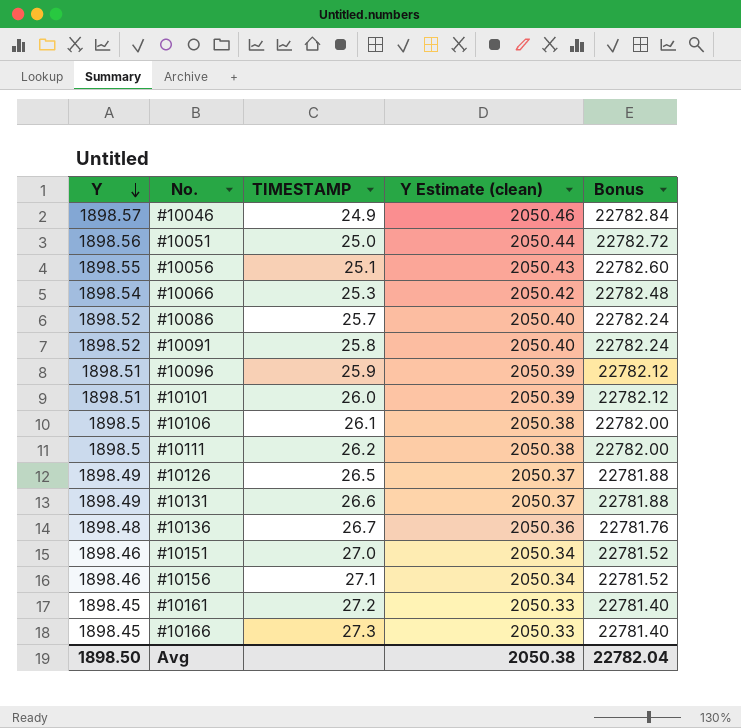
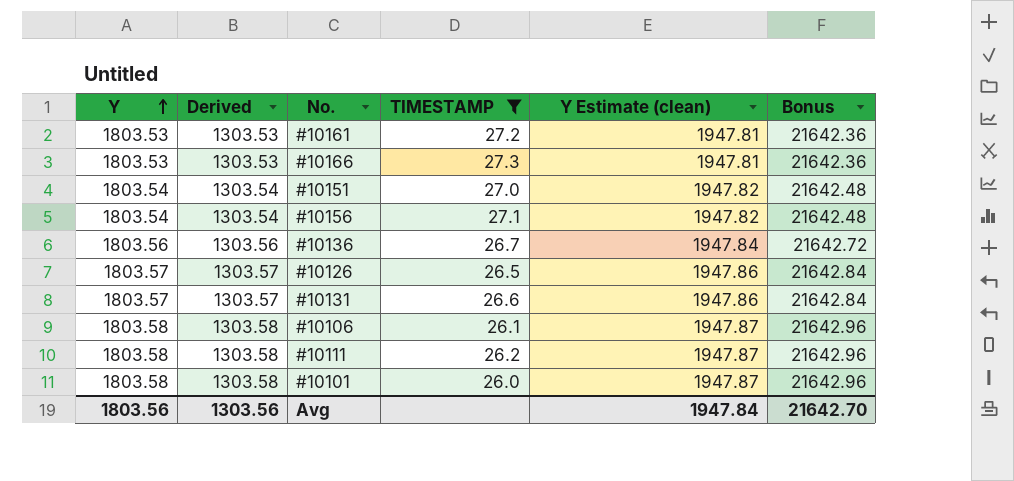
filter: none -> TIMESTAMP >= 26.0
row order: Y descending -> Y ascending
column Derived | formula: none -> [Y] - 500
#10161 | Y: 1898.45 -> 1803.53
#10161 | Y Estimate (clean): 2050.33 -> 1947.81
#10161 | Bonus: 22781.40 -> 21642.36
#10166 | Y: 1898.45 -> 1803.53
#10166 | Y Estimate (clean): 2050.33 -> 1947.81
#10166 | Bonus: 22781.40 -> 21642.36
#10151 | Y: 1898.46 -> 1803.54
#10151 | Y Estimate (clean): 2050.34 -> 1947.82
#10151 | Bonus: 22781.52 -> 21642.48
#10156 | Y: 1898.46 -> 1803.54
#10156 | Y Estimate (clean): 2050.34 -> 1947.82
#10156 | Bonus: 22781.52 -> 21642.48
#10136 | Y: 1898.48 -> 1803.56
#10136 | Y Estimate (clean): 2050.36 -> 1947.84
#10136 | Bonus: 22781.76 -> 21642.72
#10126 | Y: 1898.49 -> 1803.57
#10126 | Y Estimate (clean): 2050.37 -> 1947.86
#10126 | Bonus: 22781.88 -> 21642.84
#10131 | Y: 1898.49 -> 1803.57
#10131 | Y Estimate (clean): 2050.37 -> 1947.86
#10131 | Bonus: 22781.88 -> 21642.84
#10106 | Y: 1898.5 -> 1803.58
#10106 | Y Estimate (clean): 2050.38 -> 1947.87
#10106 | Bonus: 22782.00 -> 21642.96
#10111 | Y: 1898.5 -> 1803.58
#10111 | Y Estimate (clean): 2050.38 -> 1947.87
#10111 | Bonus: 22782.00 -> 21642.96
#10101 | Y: 1898.51 -> 1803.58
#10101 | Y Estimate (clean): 2050.39 -> 1947.87
#10101 | Bonus: 22782.12 -> 21642.96
Avg | Y: 1898.50 -> 1803.56
Avg | Y Estimate (clean): 2050.38 -> 1947.84
Avg | Bonus: 22782.04 -> 21642.70

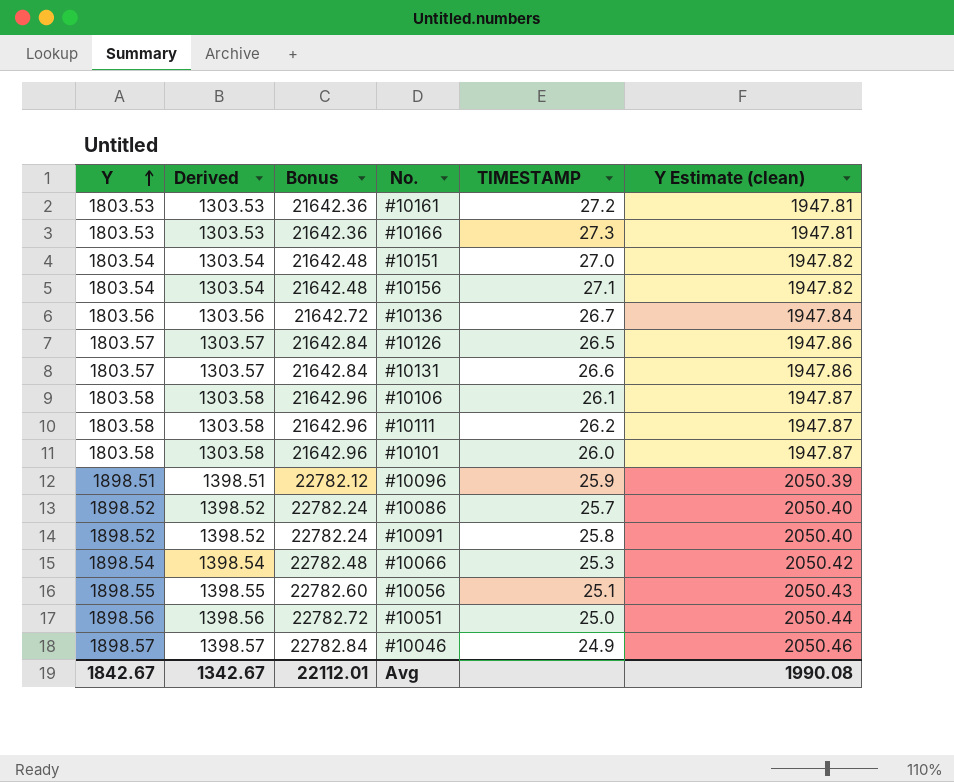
filter: TIMESTAMP >= 26.0 -> none
column Bonus | position: 6 -> 3
Avg | Y: 1803.56 -> 1842.67
Avg | Derived: 1303.56 -> 1342.67
Avg | Bonus: 21642.70 -> 22112.01
Avg | Y Estimate (clean): 1947.84 -> 1990.08

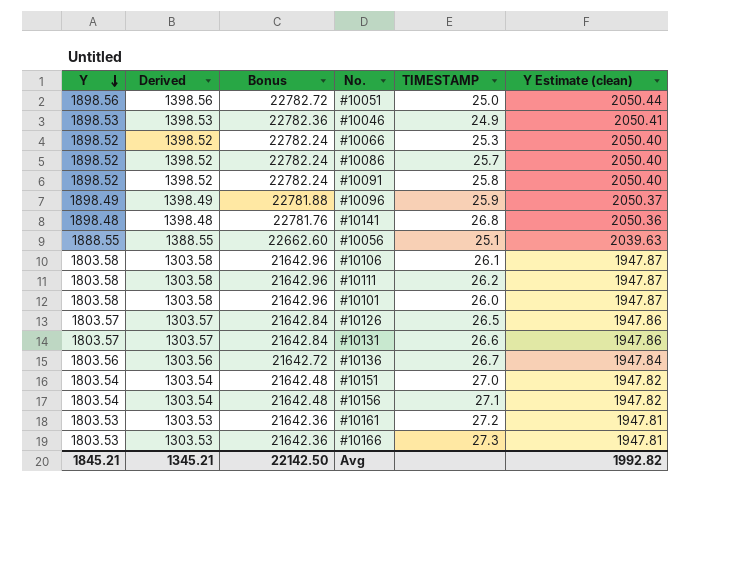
row order: Y ascending -> Y descending
#10046 | Y: 1898.57 -> 1898.53
#10046 | Derived: 1398.57 -> 1398.53
#10046 | Bonus: 22782.84 -> 22782.36
#10046 | Y Estimate (clean): 2050.46 -> 2050.41
#10066 | Y: 1898.54 -> 1898.52
#10066 | Derived: 1398.54 -> 1398.52
#10066 | Bonus: 22782.48 -> 22782.24
#10066 | Y Estimate (clean): 2050.42 -> 2050.40
#10096 | Y: 1898.51 -> 1898.49
#10096 | Derived: 1398.51 -> 1398.49
#10096 | Bonus: 22782.12 -> 22781.88
#10096 | Y Estimate (clean): 2050.39 -> 2050.37
row #10141: none -> 1898.48 | 1398.48 | 22781.76 | 26.8 | 2050.36
#10056 | Y: 1898.55 -> 1888.55
#10056 | Derived: 1398.55 -> 1388.55
#10056 | Bonus: 22782.60 -> 22662.60
#10056 | Y Estimate (clean): 2050.43 -> 2039.63
Avg | Y: 1842.67 -> 1845.21
Avg | Derived: 1342.67 -> 1345.21
Avg | Bonus: 22112.01 -> 22142.50
Avg | Y Estimate (clean): 1990.08 -> 1992.82

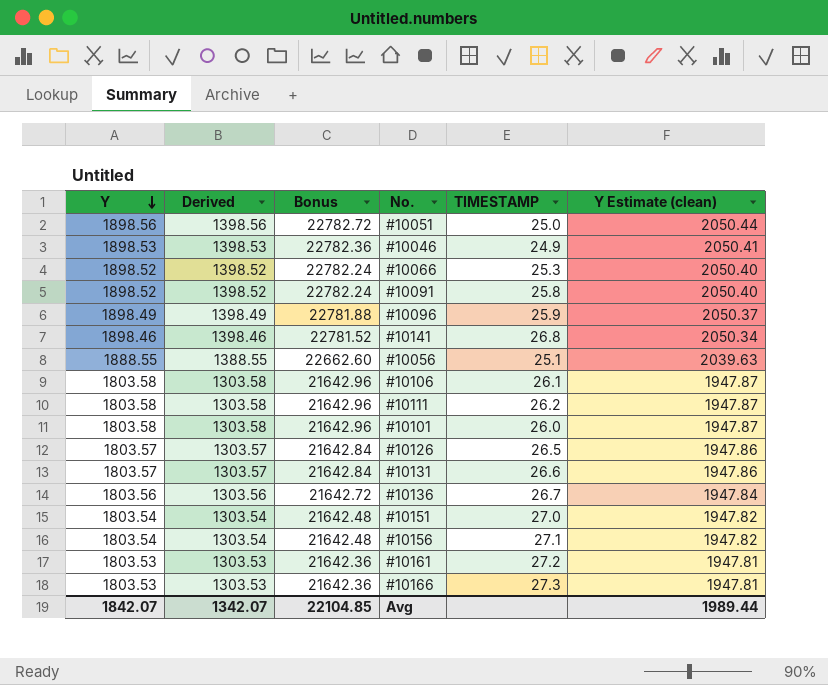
row #10086: 1898.52 | 1398.52 | 22782.24 | 25.7 | 2050.40 -> none
#10141 | Y: 1898.48 -> 1898.46
#10141 | Derived: 1398.48 -> 1398.46
#10141 | Bonus: 22781.76 -> 22781.52
#10141 | Y Estimate (clean): 2050.36 -> 2050.34
Avg | Y: 1845.21 -> 1842.07
Avg | Derived: 1345.21 -> 1342.07
Avg | Bonus: 22142.50 -> 22104.85
Avg | Y Estimate (clean): 1992.82 -> 1989.44

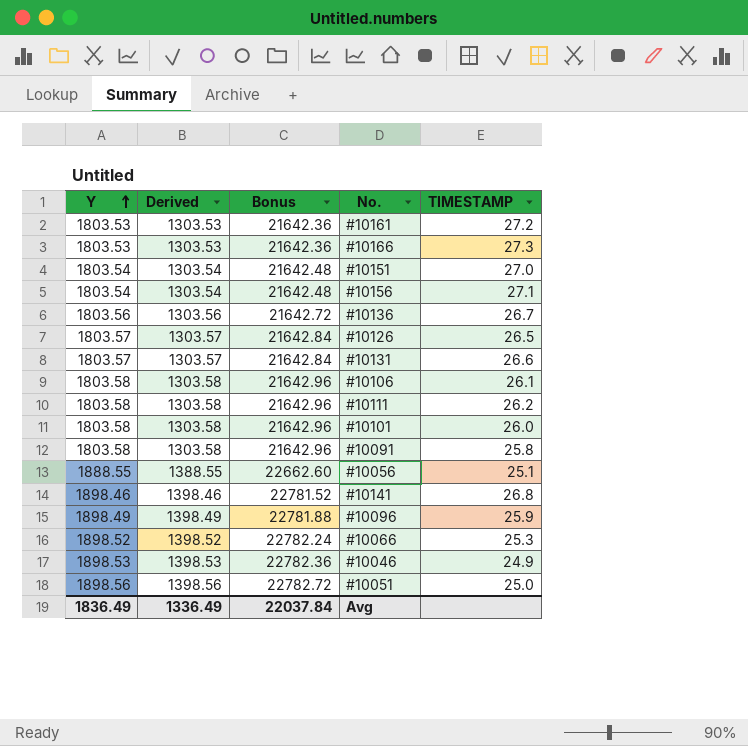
row order: Y descending -> Y ascending
column Y Estimate (clean) | formula: [Y] * 1.08 -> none
#10091 | Y: 1898.52 -> 1803.58
#10091 | Derived: 1398.52 -> 1303.58
#10091 | Bonus: 22782.24 -> 21642.96
Avg | Y: 1842.07 -> 1836.49
Avg | Derived: 1342.07 -> 1336.49
Avg | Bonus: 22104.85 -> 22037.84

